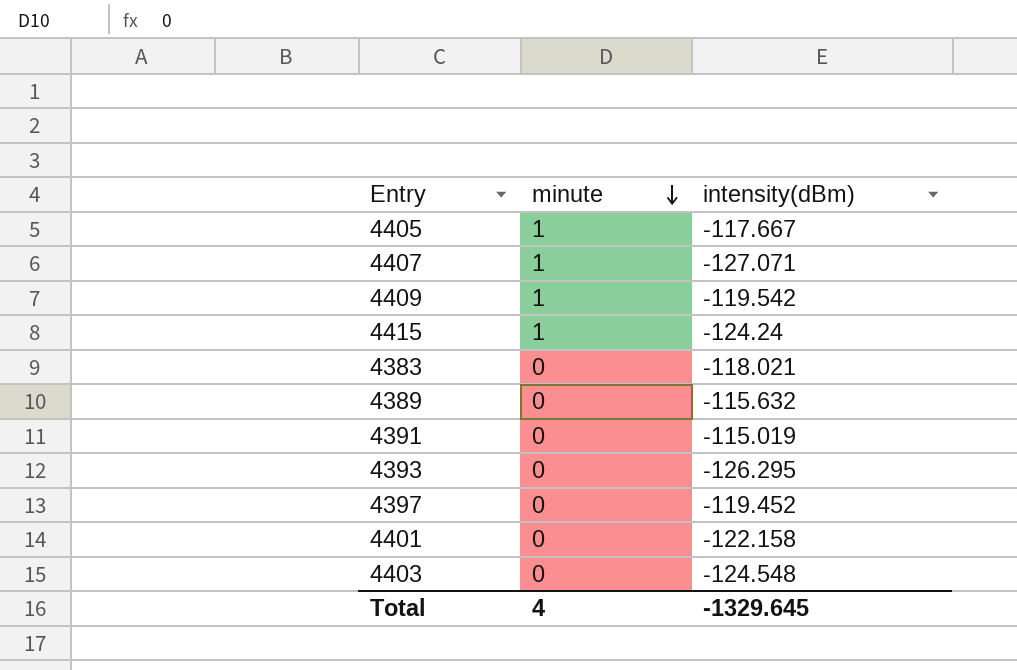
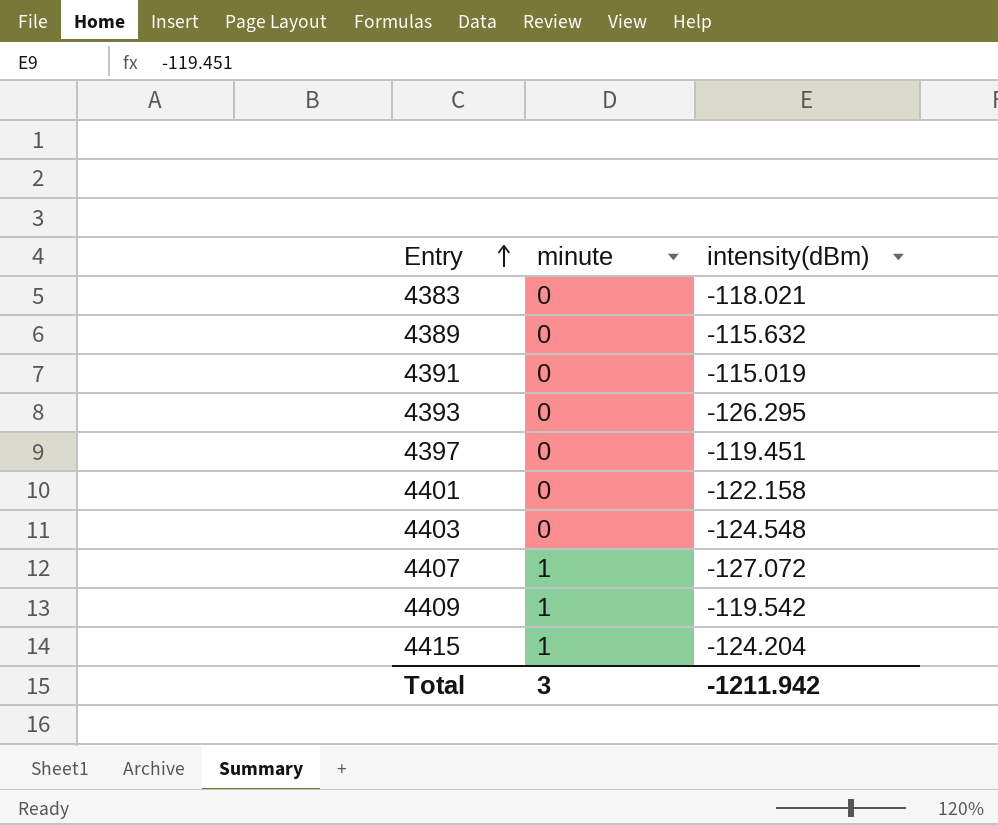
row order: minute descending -> Entry ascending
row 4405: 1 | -117.667 -> none
4397 | intensity(dBm): -119.452 -> -119.451
4407 | intensity(dBm): -127.071 -> -127.072
4415 | intensity(dBm): -124.24 -> -124.204
Total | minute: 4 -> 3
Total | intensity(dBm): -1329.645 -> -1211.942

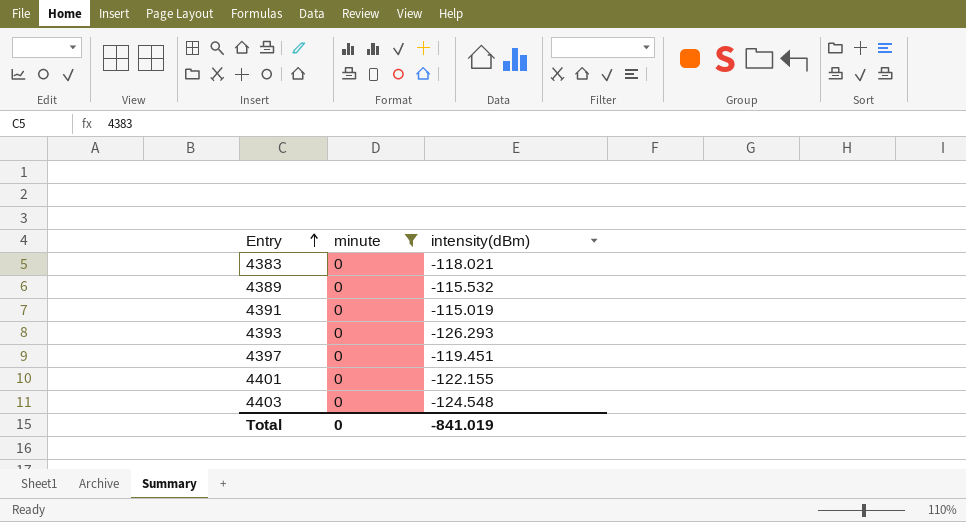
filter: none -> minute = 0
4389 | intensity(dBm): -115.632 -> -115.532
4393 | intensity(dBm): -126.295 -> -126.293
4401 | intensity(dBm): -122.158 -> -122.155
Total | minute: 3 -> 0
Total | intensity(dBm): -1211.942 -> -841.019

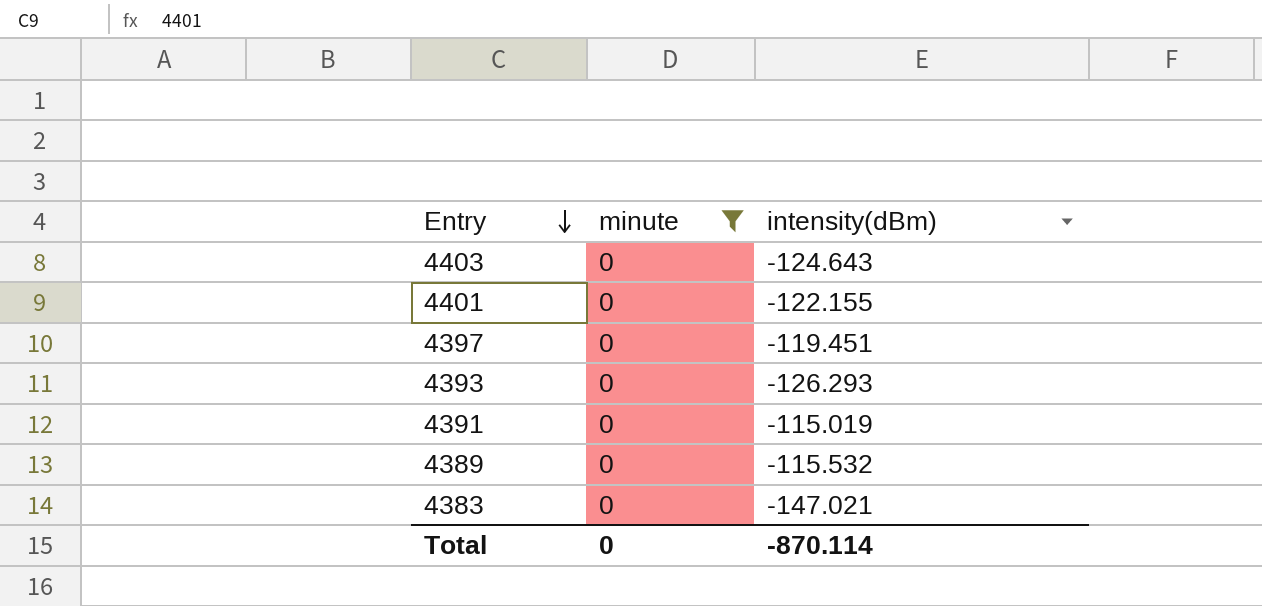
row order: Entry ascending -> Entry descending
4403 | intensity(dBm): -124.548 -> -124.643
4383 | intensity(dBm): -118.021 -> -147.021
Total | intensity(dBm): -841.019 -> -870.114

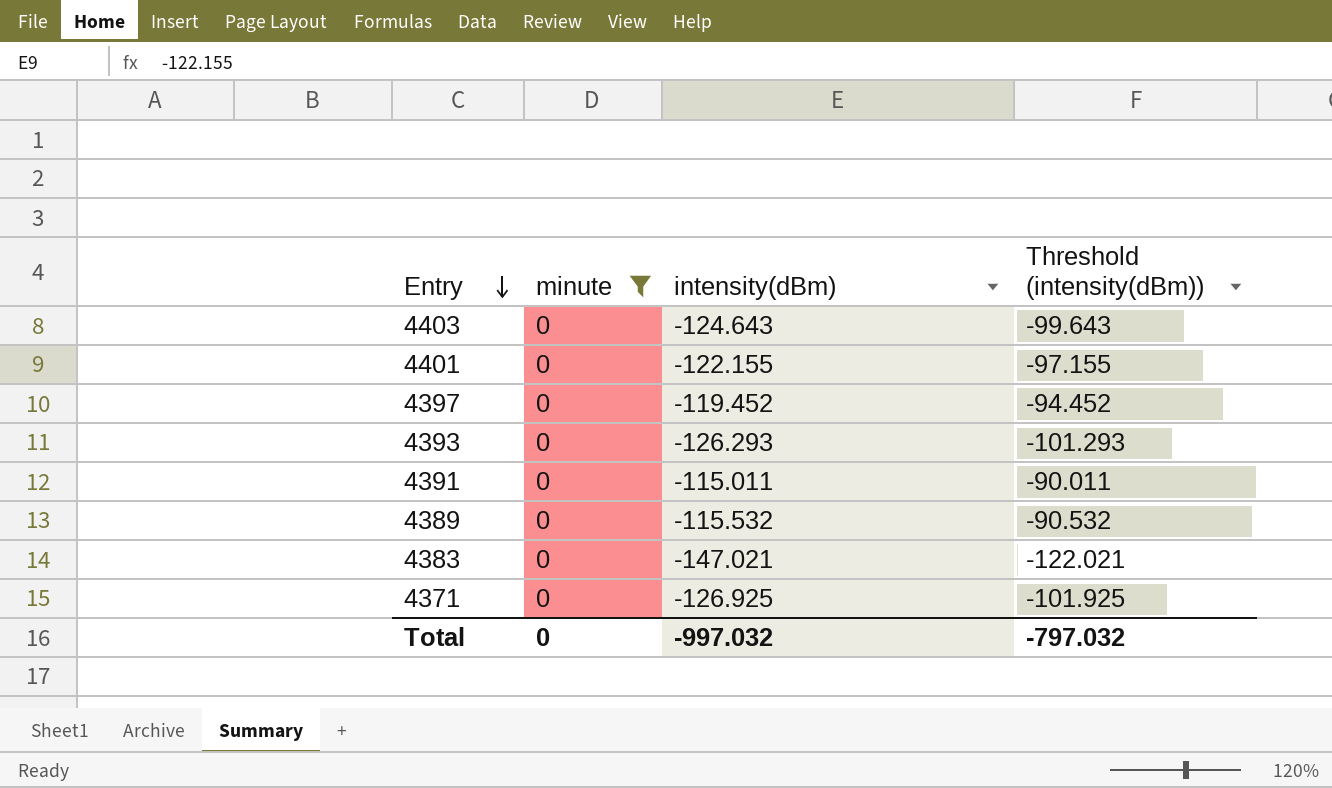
column Threshold (intensity(dBm)) | formula: none -> [intensity(dBm)] + 25
4397 | intensity(dBm): -119.451 -> -119.452
4391 | intensity(dBm): -115.019 -> -115.011
row 4371: none -> 0 | -126.925 | -101.925
Total | intensity(dBm): -870.114 -> -997.032

